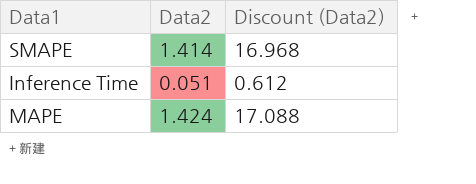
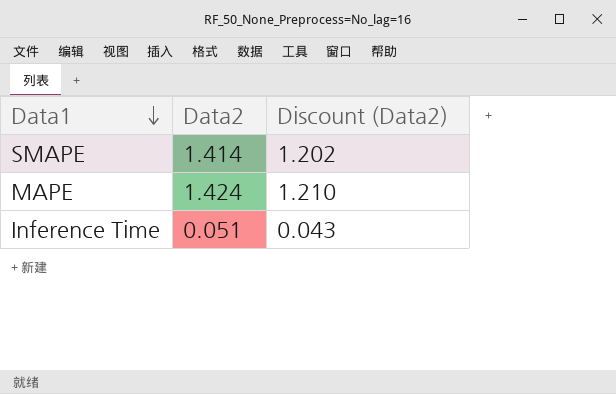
row order: none -> Data1 descending
column Discount (Data2) | formula: [Data2] * 12 -> [Data2] * 0.85

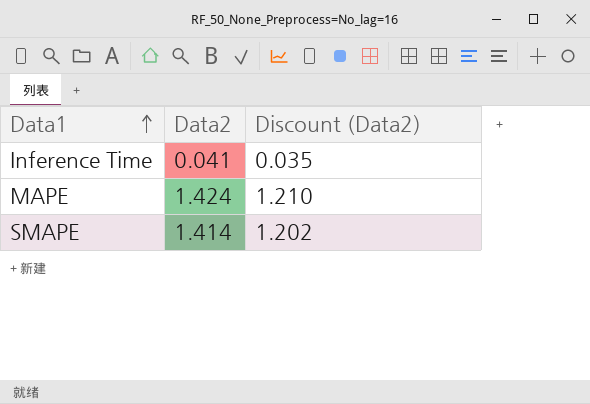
row order: Data1 descending -> Data1 ascending
Inference Time | Data2: 0.051 -> 0.041
Inference Time | Discount (Data2): 0.043 -> 0.035

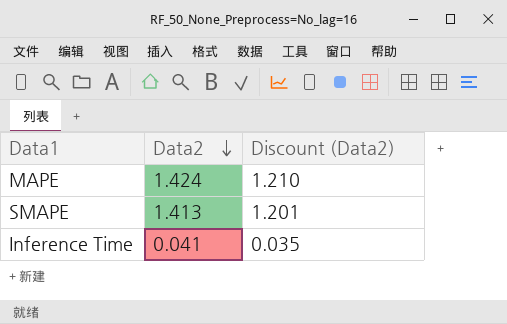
row order: Data1 ascending -> Data2 descending
SMAPE | Data2: 1.414 -> 1.413
SMAPE | Discount (Data2): 1.202 -> 1.201

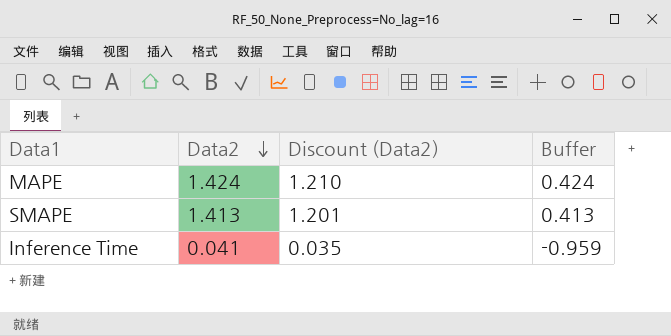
column Buffer | formula: none -> [Data2] - 1

